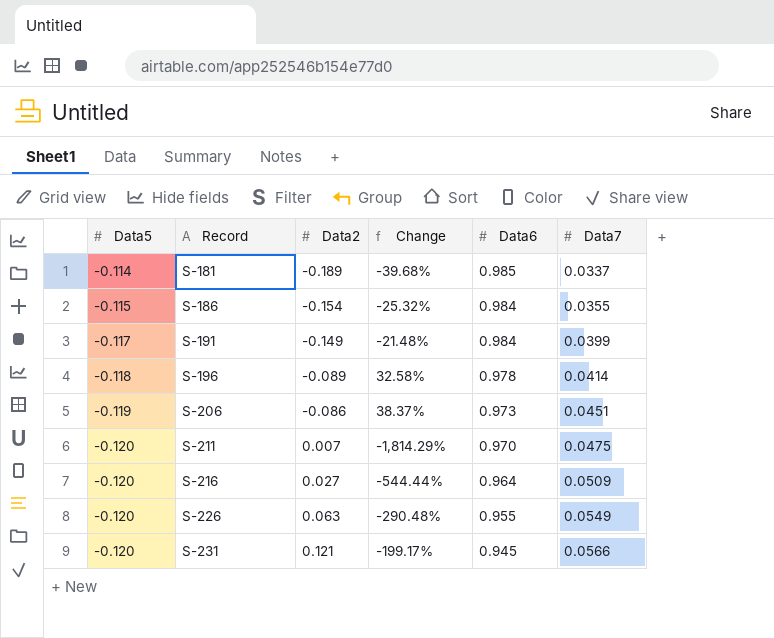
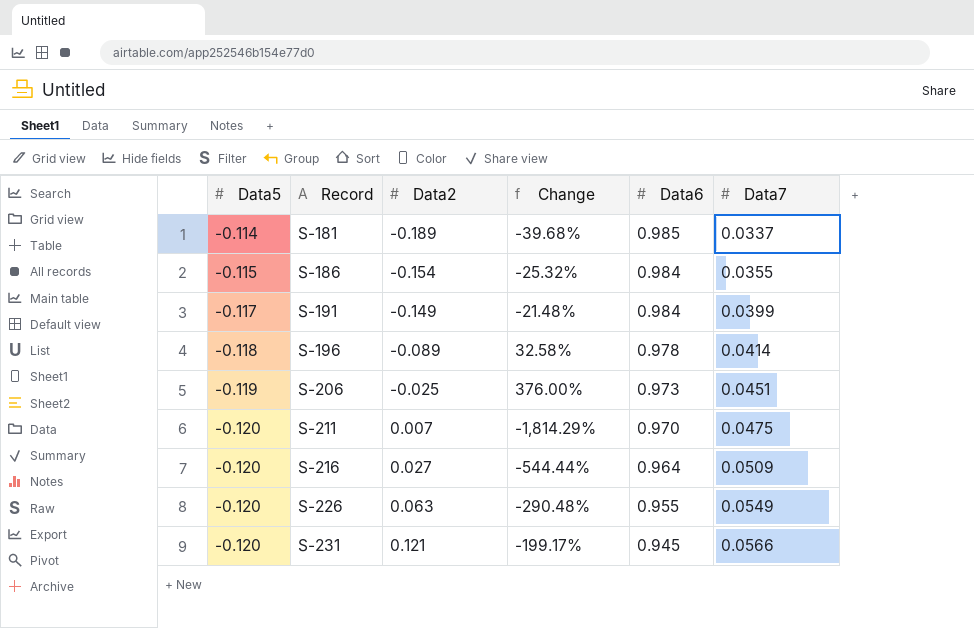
S-206 | Data2: -0.086 -> -0.025
S-206 | Change: 38.37% -> 376.00%

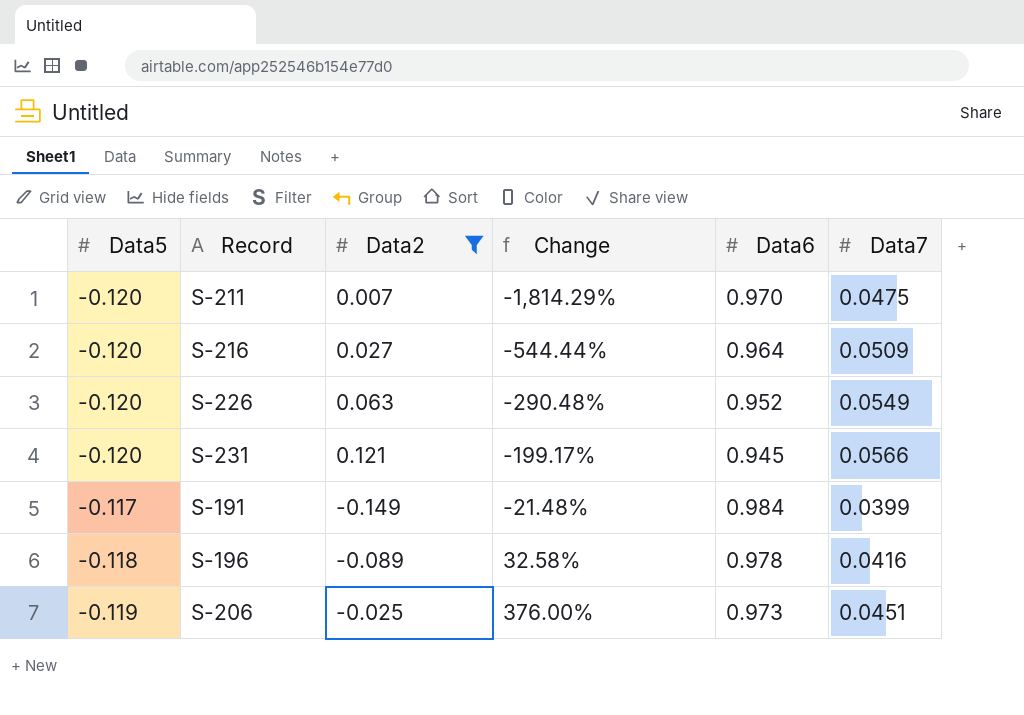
filter: none -> Data2 >= -0.149
row order: Data5 descending -> Change ascending
S-226 | Data6: 0.955 -> 0.952
S-196 | Data7: 0.0414 -> 0.0416

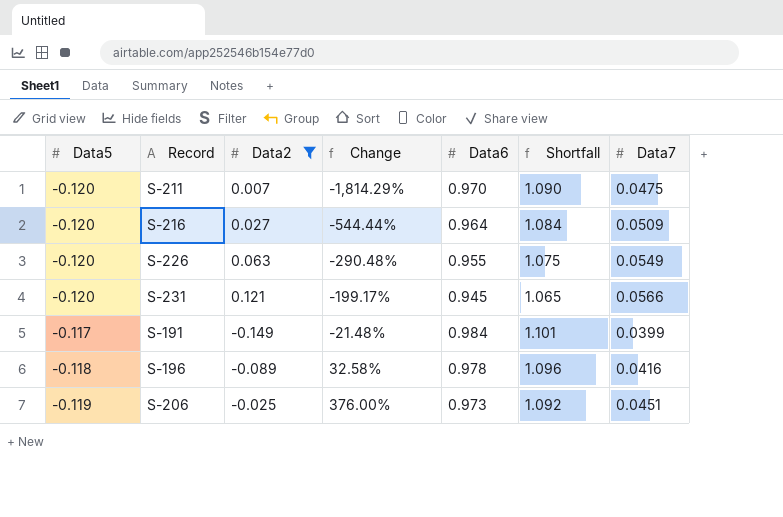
column Shortfall | formula: none -> [Data6] - [Data5]
S-226 | Data6: 0.952 -> 0.955

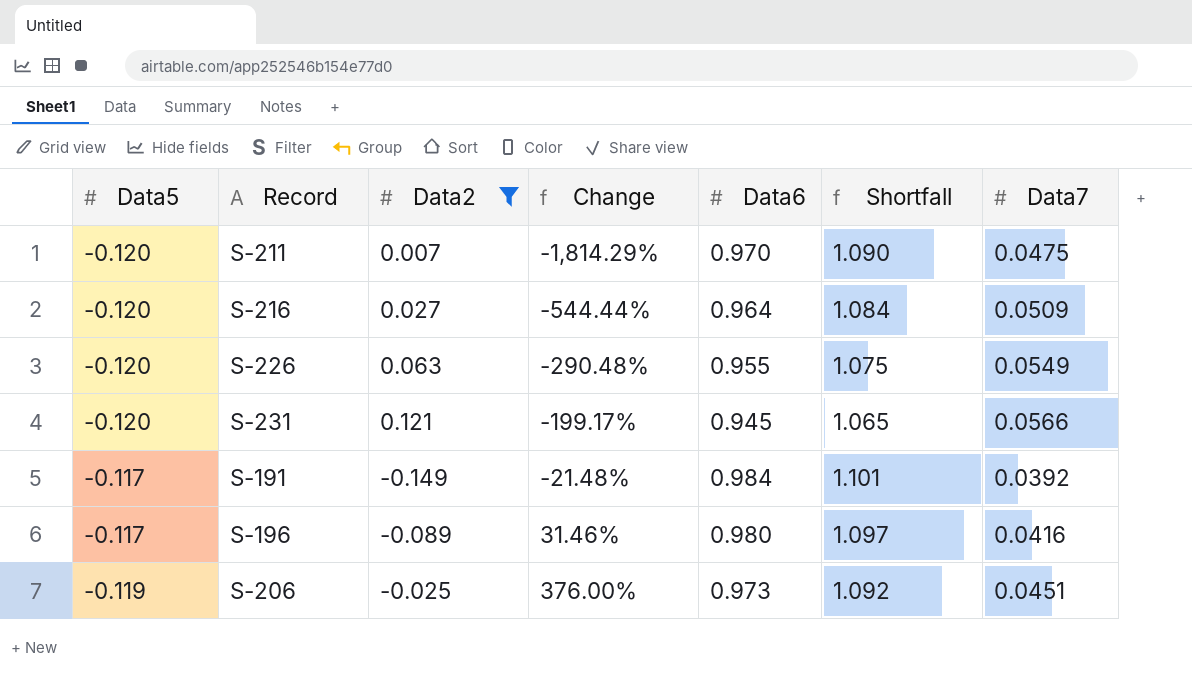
S-191 | Data7: 0.0399 -> 0.0392
S-196 | Data5: -0.118 -> -0.117
S-196 | Change: 32.58% -> 31.46%
S-196 | Data6: 0.978 -> 0.980
S-196 | Shortfall: 1.096 -> 1.097

